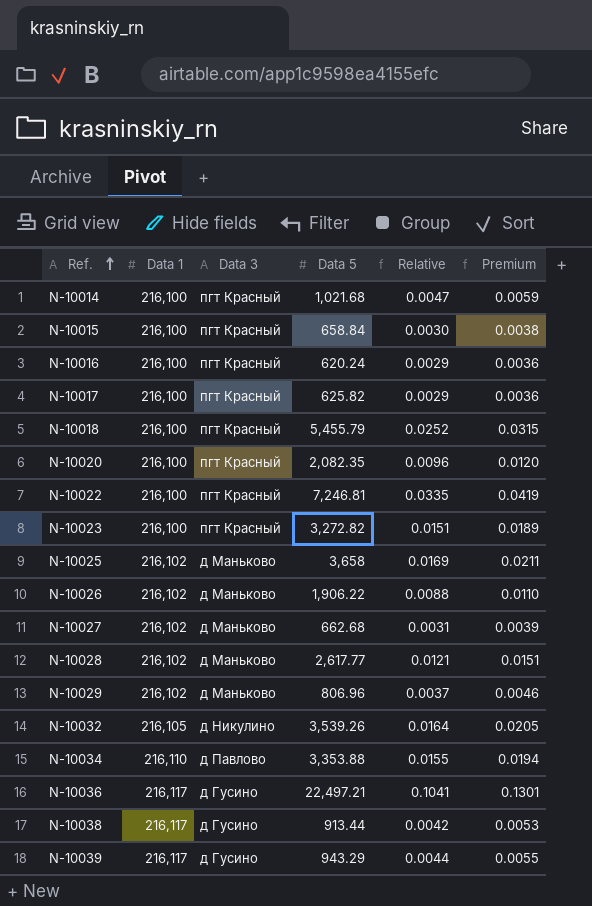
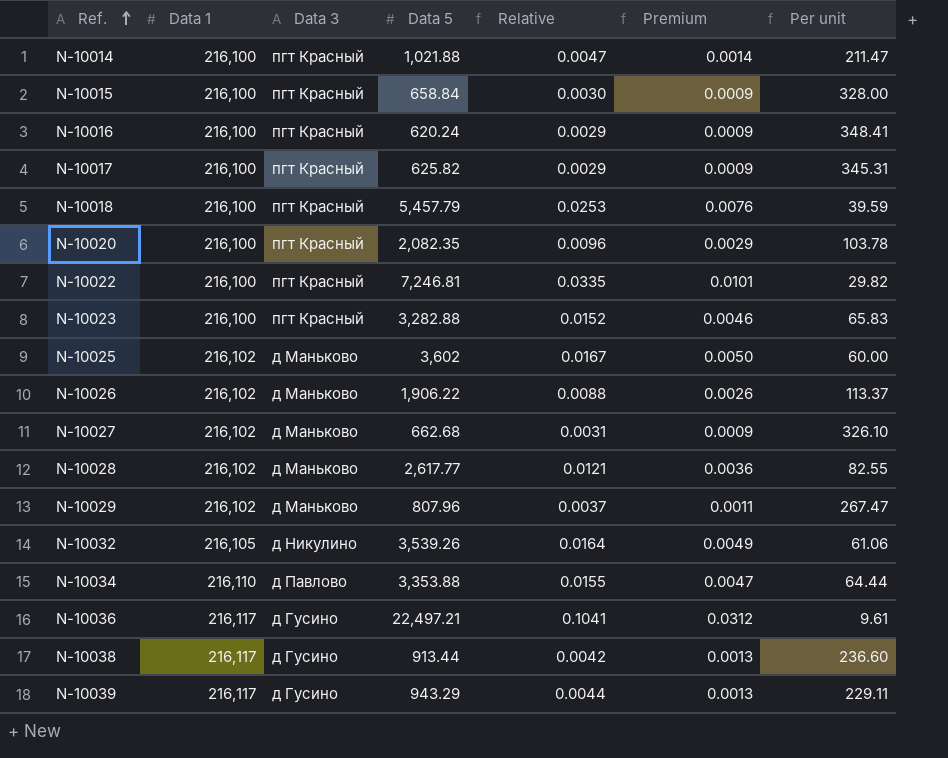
column Premium | formula: [Relative] * 1.25 -> [Relative] * 0.3
column Per unit | formula: none -> [Data 1] / [Data 5]
N-10014 | Data 5: 1,021.68 -> 1,021.88
N-10018 | Data 5: 5,455.79 -> 5,457.79
N-10018 | Relative: 0.0252 -> 0.0253
N-10023 | Data 5: 3,272.82 -> 3,282.88
N-10023 | Relative: 0.0151 -> 0.0152
N-10025 | Data 5: 3,658 -> 3,602
N-10025 | Relative: 0.0169 -> 0.0167
N-10029 | Data 5: 806.96 -> 807.96

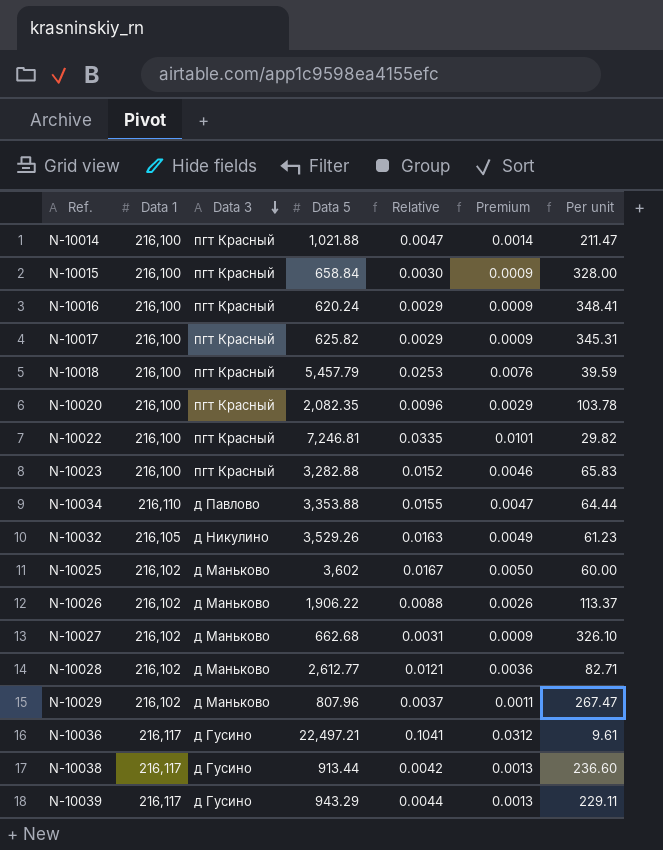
row order: Ref. ascending -> Data 3 descending
N-10032 | Data 5: 3,539.26 -> 3,529.26
N-10032 | Relative: 0.0164 -> 0.0163
N-10032 | Per unit: 61.06 -> 61.23
N-10028 | Data 5: 2,617.77 -> 2,612.77
N-10028 | Per unit: 82.55 -> 82.71

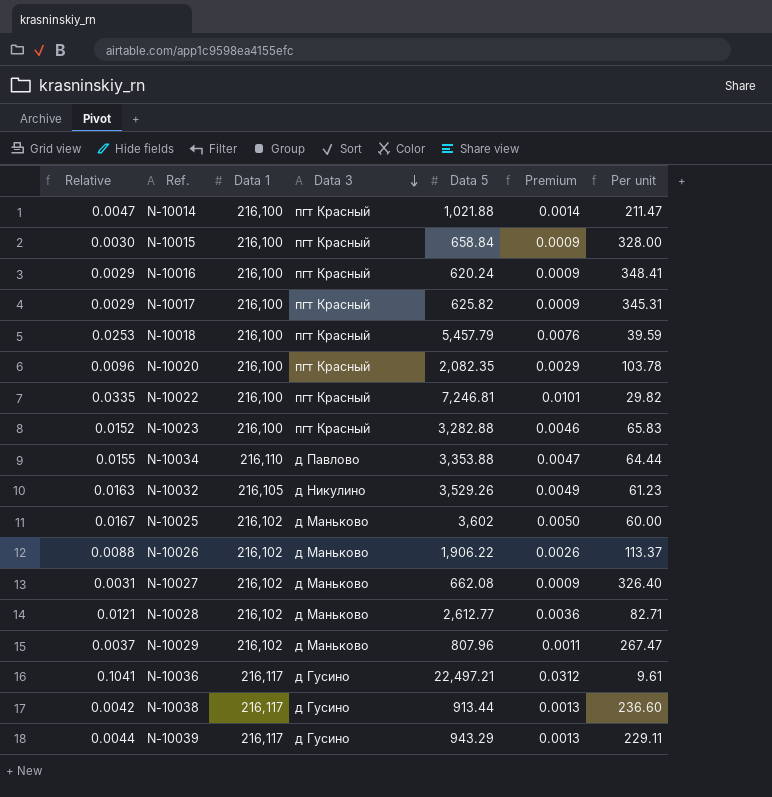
column Relative | position: 5 -> 1
N-10027 | Data 5: 662.68 -> 662.08
N-10027 | Per unit: 326.10 -> 326.40

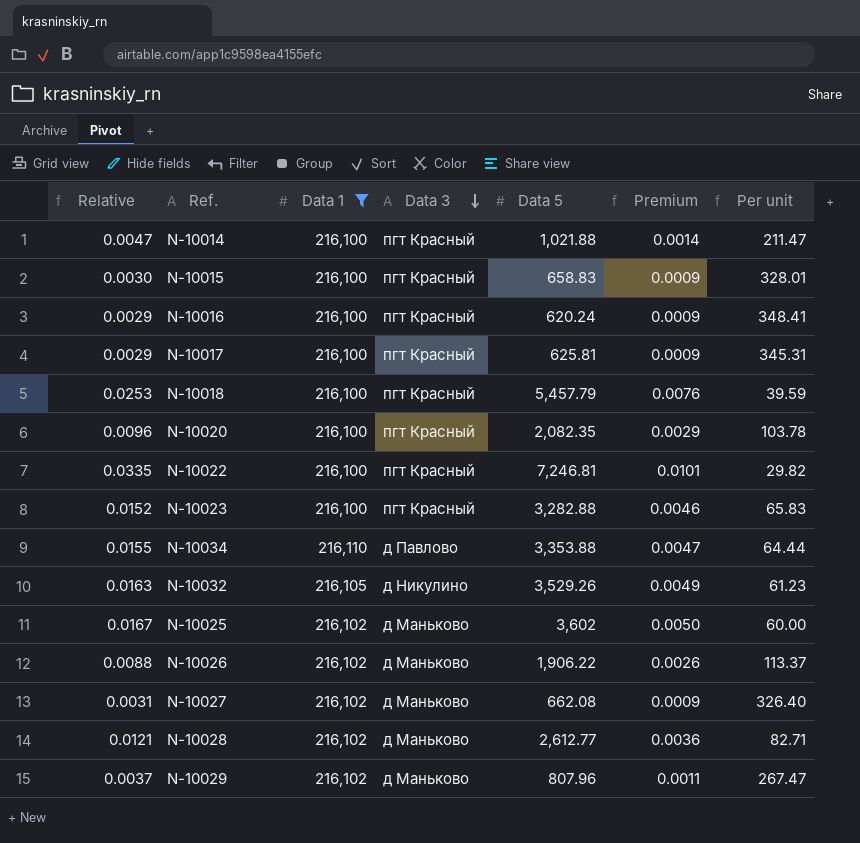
filter: none -> Data 1 != 216,117
N-10015 | Data 5: 658.84 -> 658.83
N-10015 | Per unit: 328.00 -> 328.01
N-10017 | Data 5: 625.82 -> 625.81

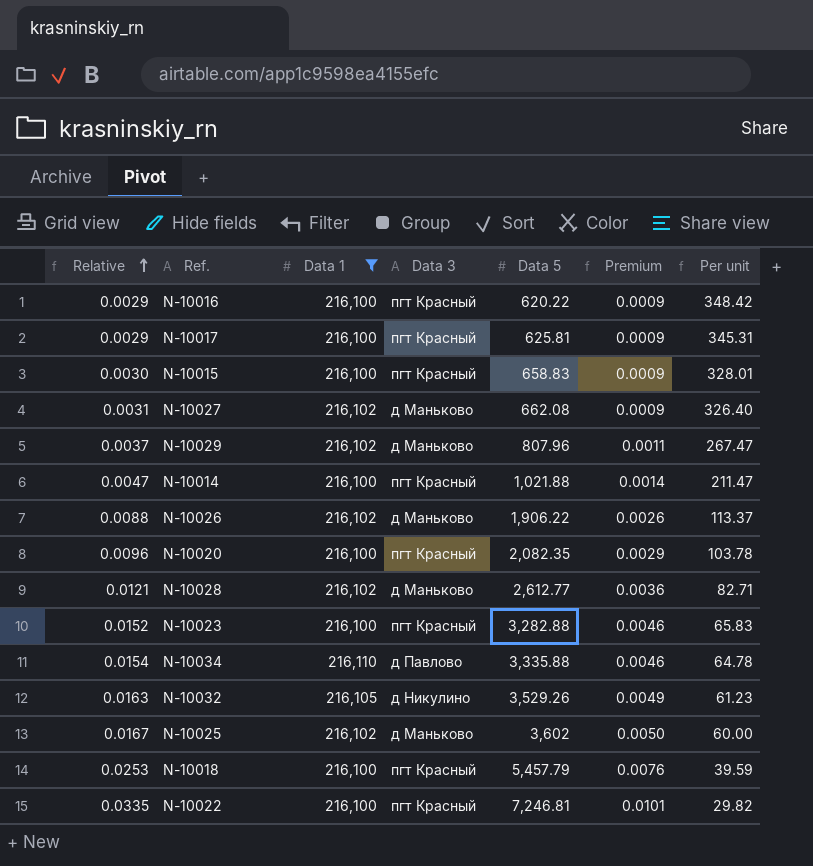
row order: Data 3 descending -> Relative ascending
N-10016 | Data 5: 620.24 -> 620.22
N-10016 | Per unit: 348.41 -> 348.42
N-10034 | Relative: 0.0155 -> 0.0154
N-10034 | Data 5: 3,353.88 -> 3,335.88
N-10034 | Premium: 0.0047 -> 0.0046
N-10034 | Per unit: 64.44 -> 64.78

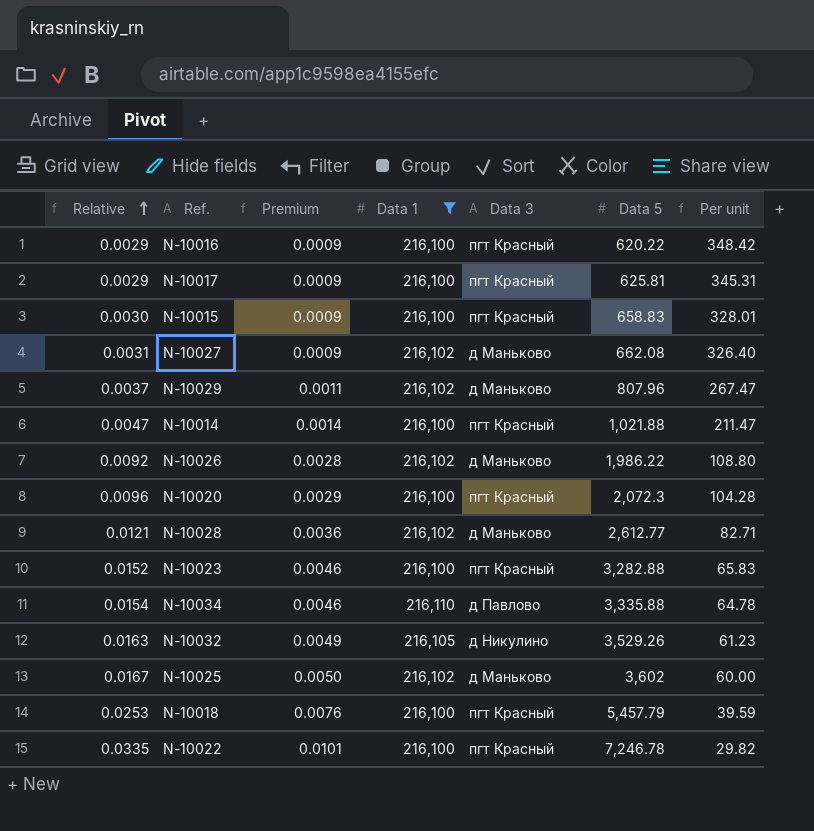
column Premium | position: 6 -> 3
N-10026 | Relative: 0.0088 -> 0.0092
N-10026 | Premium: 0.0026 -> 0.0028
N-10026 | Data 5: 1,906.22 -> 1,986.22
N-10026 | Per unit: 113.37 -> 108.80
N-10020 | Data 5: 2,082.35 -> 2,072.3
N-10020 | Per unit: 103.78 -> 104.28
N-10022 | Data 5: 7,246.81 -> 7,246.78

